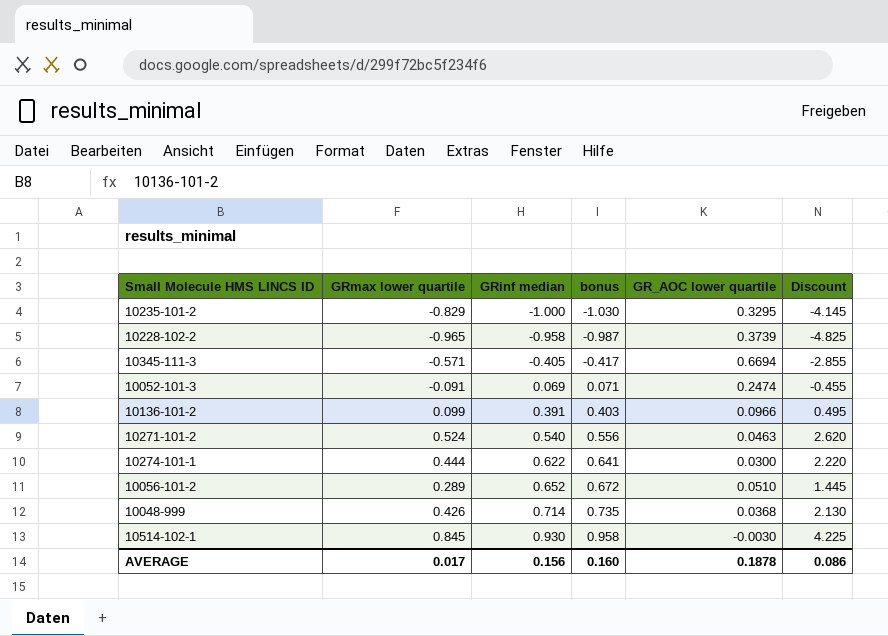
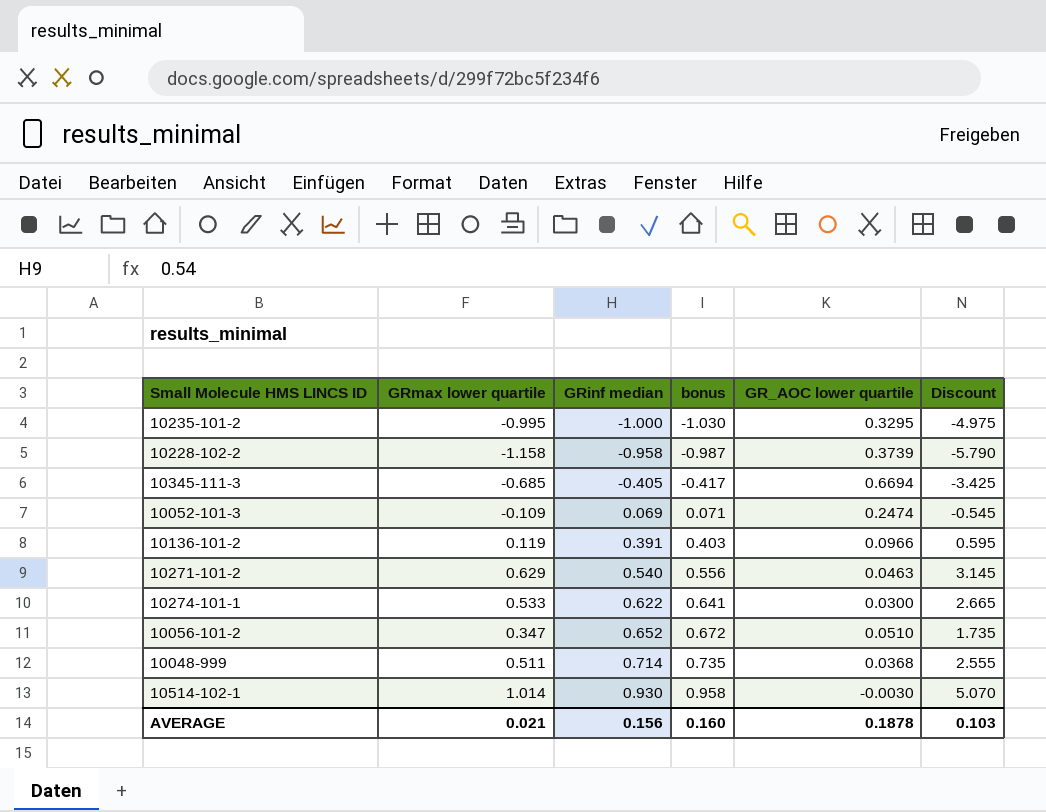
10235-101-2 | GRmax lower quartile: -0.829 -> -0.995
10235-101-2 | Discount: -4.145 -> -4.975
10228-102-2 | GRmax lower quartile: -0.965 -> -1.158
10228-102-2 | Discount: -4.825 -> -5.790
10345-111-3 | GRmax lower quartile: -0.571 -> -0.685
10345-111-3 | Discount: -2.855 -> -3.425
10052-101-3 | GRmax lower quartile: -0.091 -> -0.109
10052-101-3 | Discount: -0.455 -> -0.545
10136-101-2 | GRmax lower quartile: 0.099 -> 0.119
10136-101-2 | Discount: 0.495 -> 0.595
10271-101-2 | GRmax lower quartile: 0.524 -> 0.629
10271-101-2 | Discount: 2.620 -> 3.145
10274-101-1 | GRmax lower quartile: 0.444 -> 0.533
10274-101-1 | Discount: 2.220 -> 2.665
10056-101-2 | GRmax lower quartile: 0.289 -> 0.347
10056-101-2 | Discount: 1.445 -> 1.735
10048-999 | GRmax lower quartile: 0.426 -> 0.511
10048-999 | Discount: 2.130 -> 2.555
10514-102-1 | GRmax lower quartile: 0.845 -> 1.014
10514-102-1 | Discount: 4.225 -> 5.070
AVERAGE | GRmax lower quartile: 0.017 -> 0.021
AVERAGE | Discount: 0.086 -> 0.103

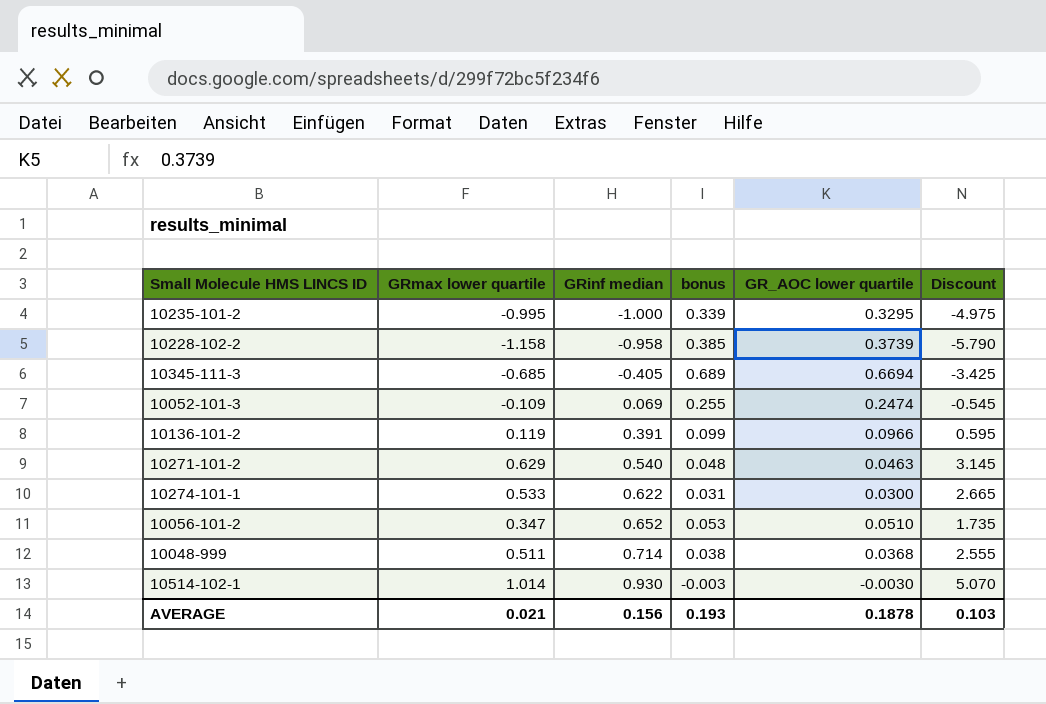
column bonus | formula: [GRinf median] * 1.03 -> [GR_AOC lower quartile] * 1.03
AVERAGE | bonus: 0.160 -> 0.193

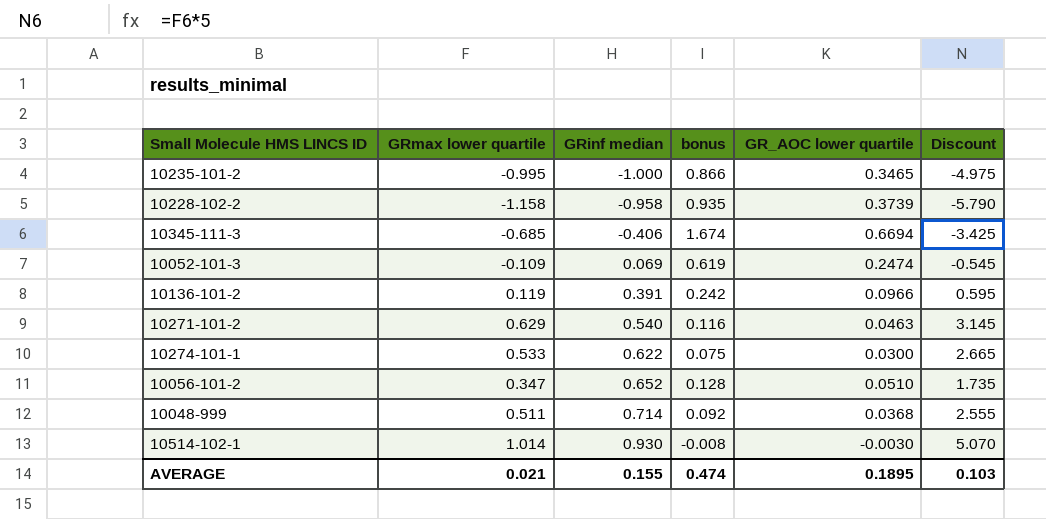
column bonus | formula: [GR_AOC lower quartile] * 1.03 -> [GR_AOC lower quartile] * 2.5
10235-101-2 | GR_AOC lower quartile: 0.3295 -> 0.3465
10345-111-3 | GRinf median: -0.405 -> -0.406
AVERAGE | GRinf median: 0.156 -> 0.155
AVERAGE | bonus: 0.193 -> 0.474
AVERAGE | GR_AOC lower quartile: 0.1878 -> 0.1895

